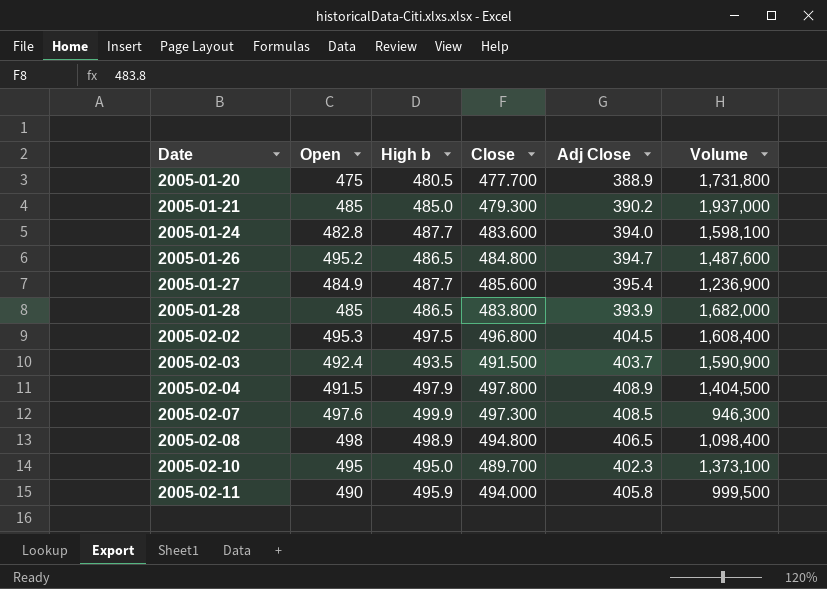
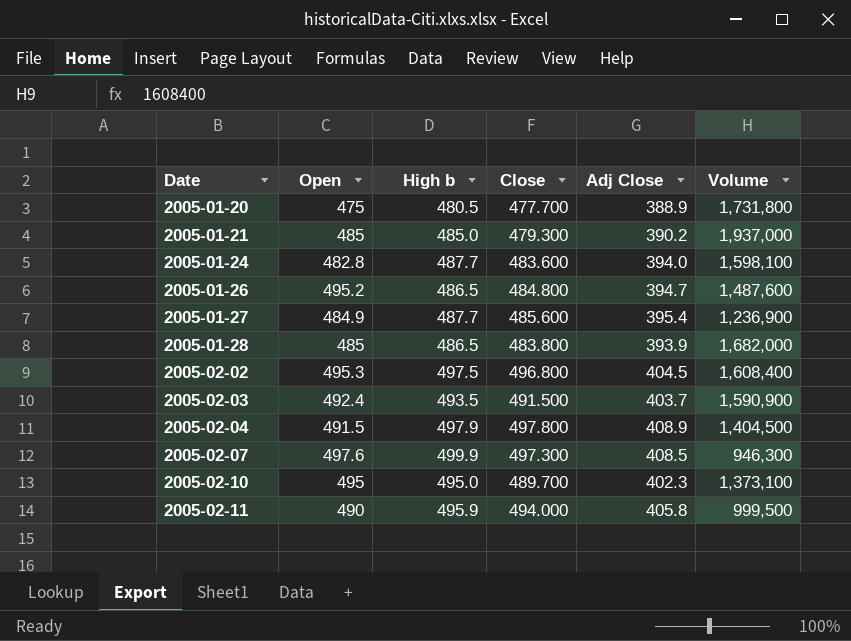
row 2005-02-08: 498 | 498.9 | 494.800 | 406.5 | 1,098,400 -> none

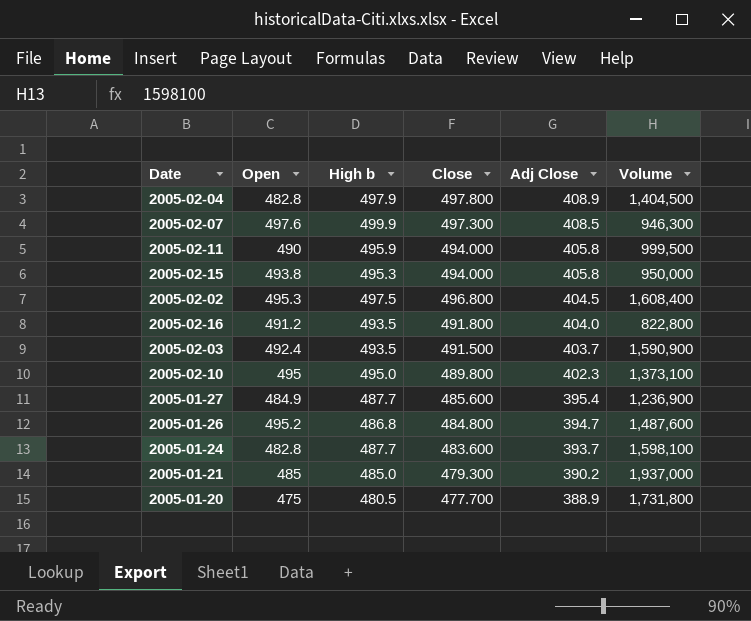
row order: Date ascending -> Adj Close descending
row 2005-01-28: 485 | 486.5 | 483.800 | 393.9 | 1,682,000 -> none
2005-02-04 | Open: 491.5 -> 482.8
row 2005-02-15: none -> 493.8 | 495.3 | 494.000 | 405.8 | 950,000
row 2005-02-16: none -> 491.2 | 493.5 | 491.800 | 404.0 | 822,800
2005-02-10 | Close: 489.700 -> 489.800
2005-01-26 | High b: 486.5 -> 486.8
2005-01-24 | Adj Close: 394.0 -> 393.7

